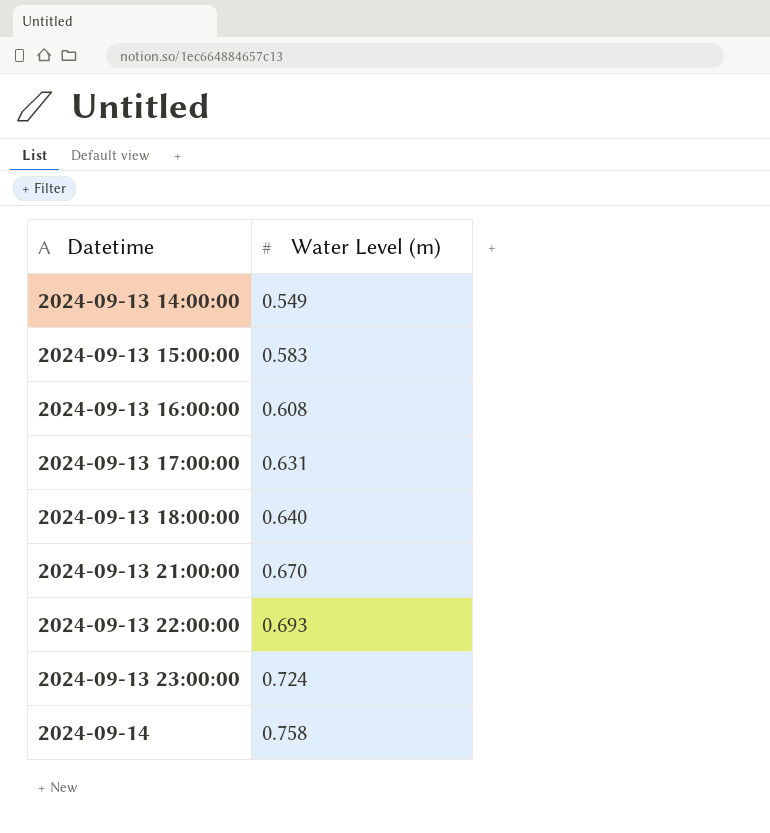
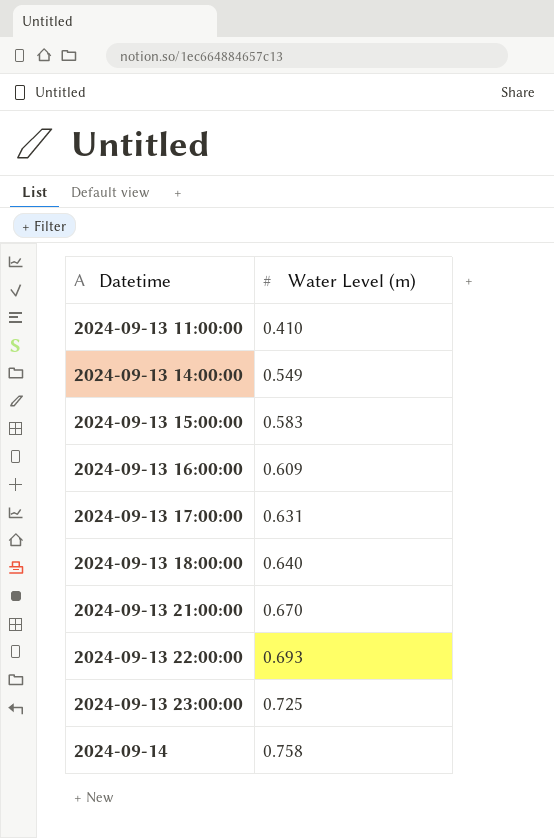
row 2024-09-13 11:00:00: none -> 0.410
2024-09-13 16:00:00 | Water Level (m): 0.608 -> 0.609
2024-09-13 23:00:00 | Water Level (m): 0.724 -> 0.725

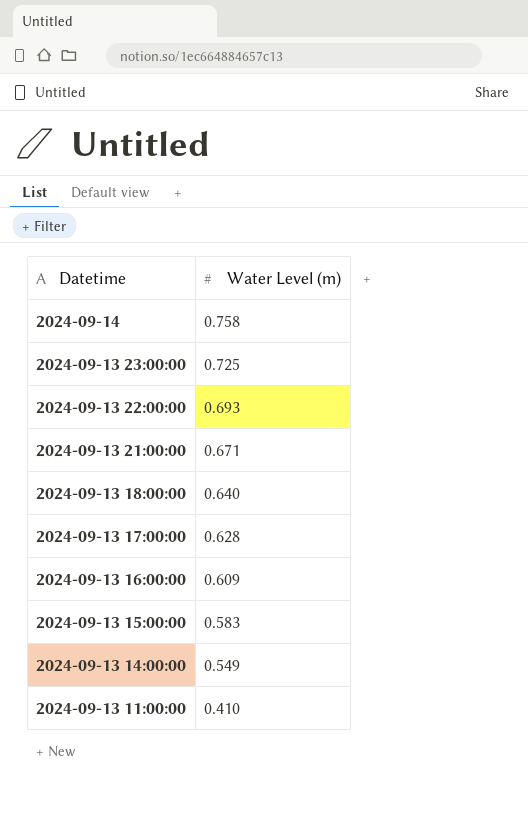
row order: Datetime ascending -> Datetime descending
2024-09-13 21:00:00 | Water Level (m): 0.670 -> 0.671
2024-09-13 17:00:00 | Water Level (m): 0.631 -> 0.628

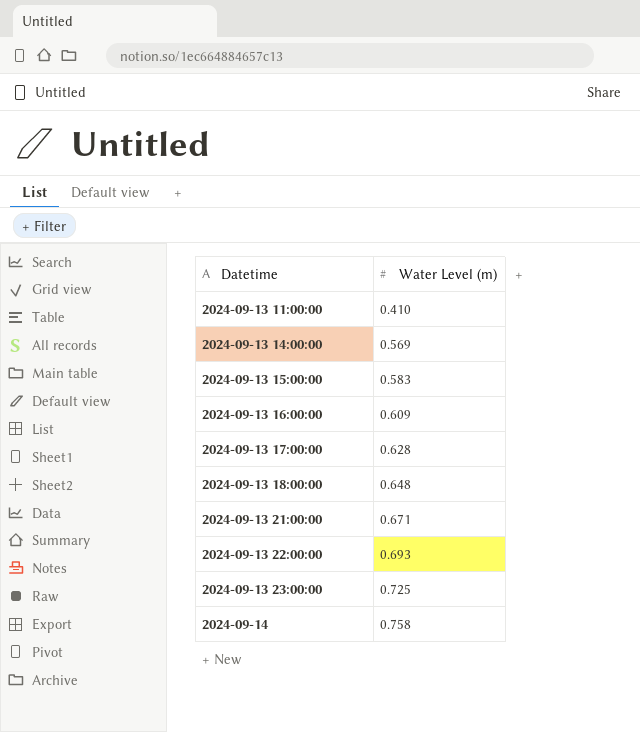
row order: Datetime descending -> Datetime ascending
2024-09-13 14:00:00 | Water Level (m): 0.549 -> 0.569
2024-09-13 18:00:00 | Water Level (m): 0.640 -> 0.648

